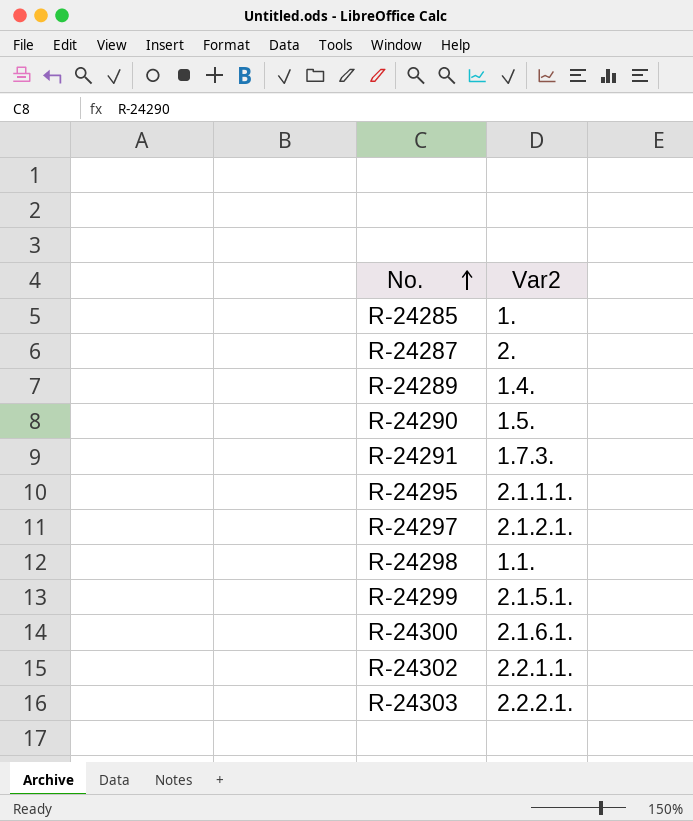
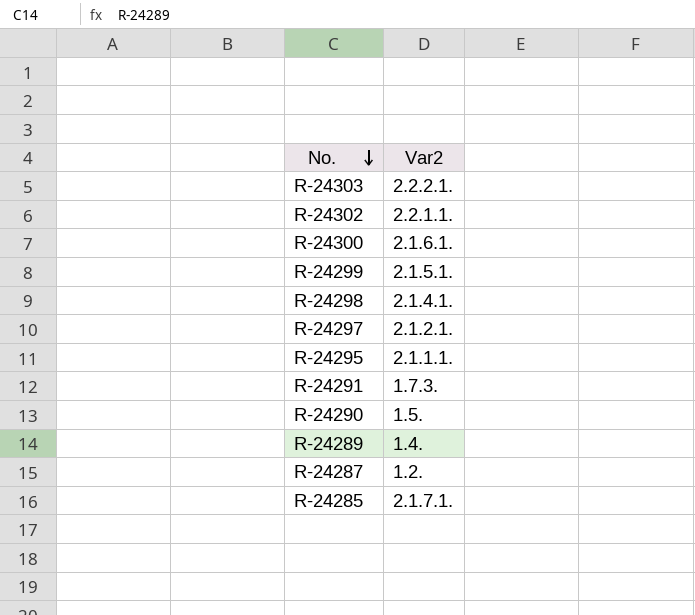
row order: No. ascending -> No. descending
R-24298 | Var2: 1.1. -> 2.1.4.1.
R-24287 | Var2: 2. -> 1.2.
R-24285 | Var2: 1. -> 2.1.7.1.

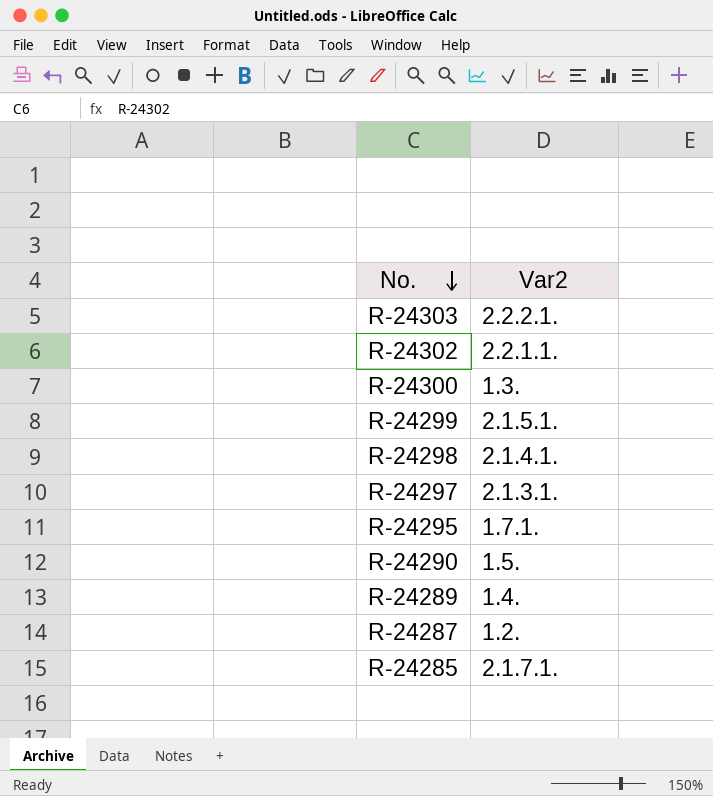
row R-24291: 1.7.3. -> none
R-24300 | Var2: 2.1.6.1. -> 1.3.
R-24297 | Var2: 2.1.2.1. -> 2.1.3.1.
R-24295 | Var2: 2.1.1.1. -> 1.7.1.

